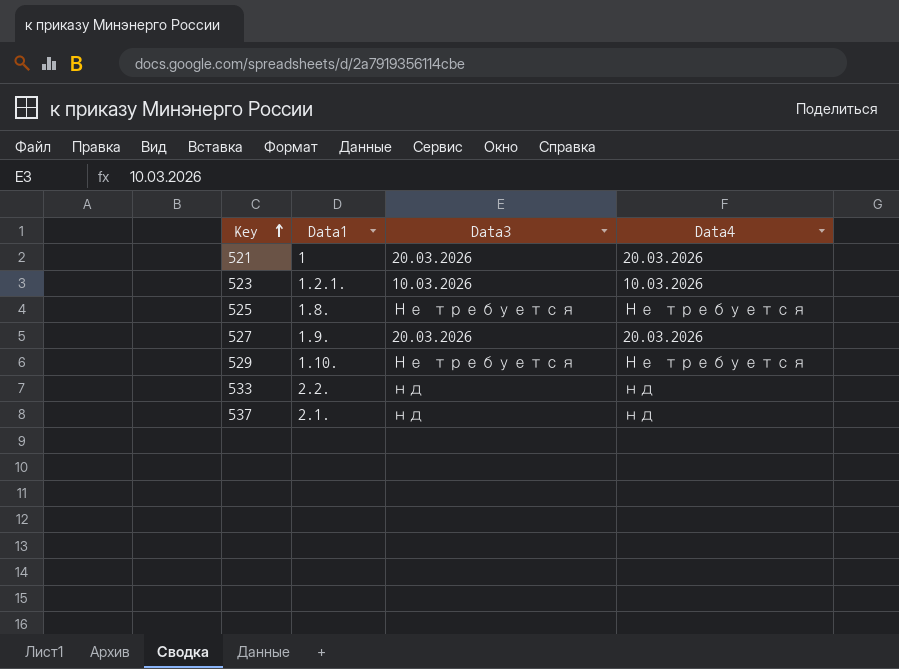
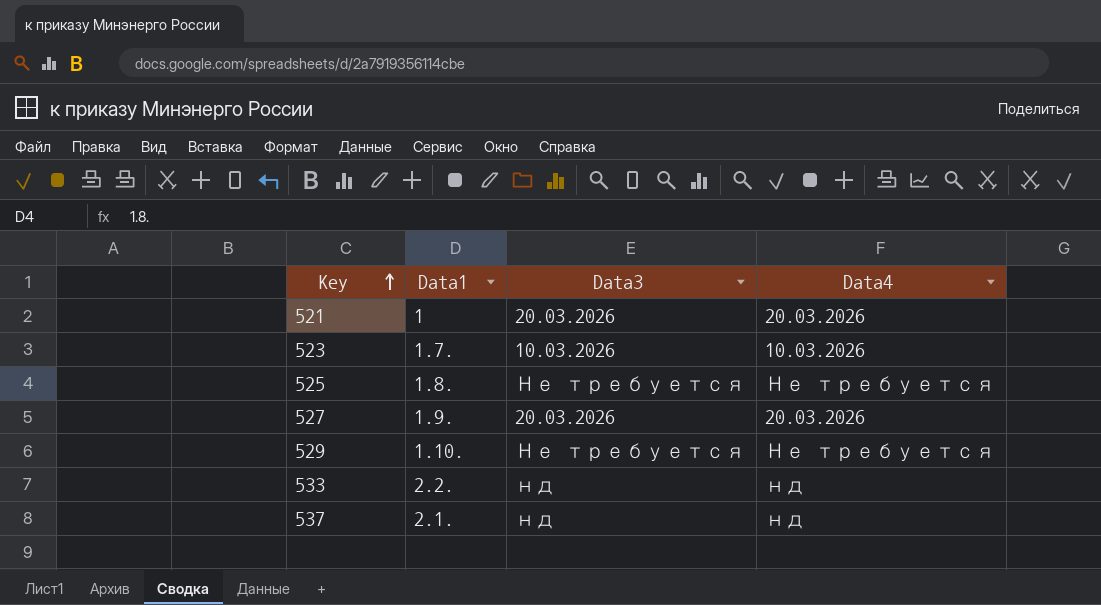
523 | Data1: 1.2.1. -> 1.7.

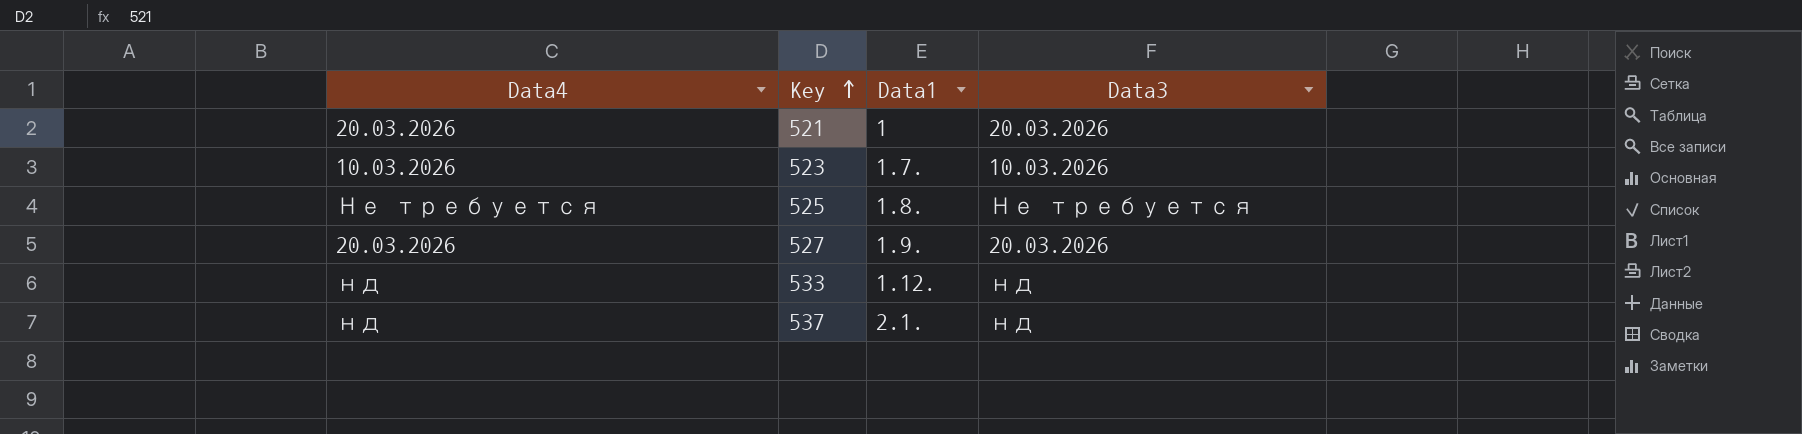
column Data4 | position: 4 -> 1
row 529: 1.10. | Не требуется | Не требуется -> none
533 | Data1: 2.2. -> 1.12.

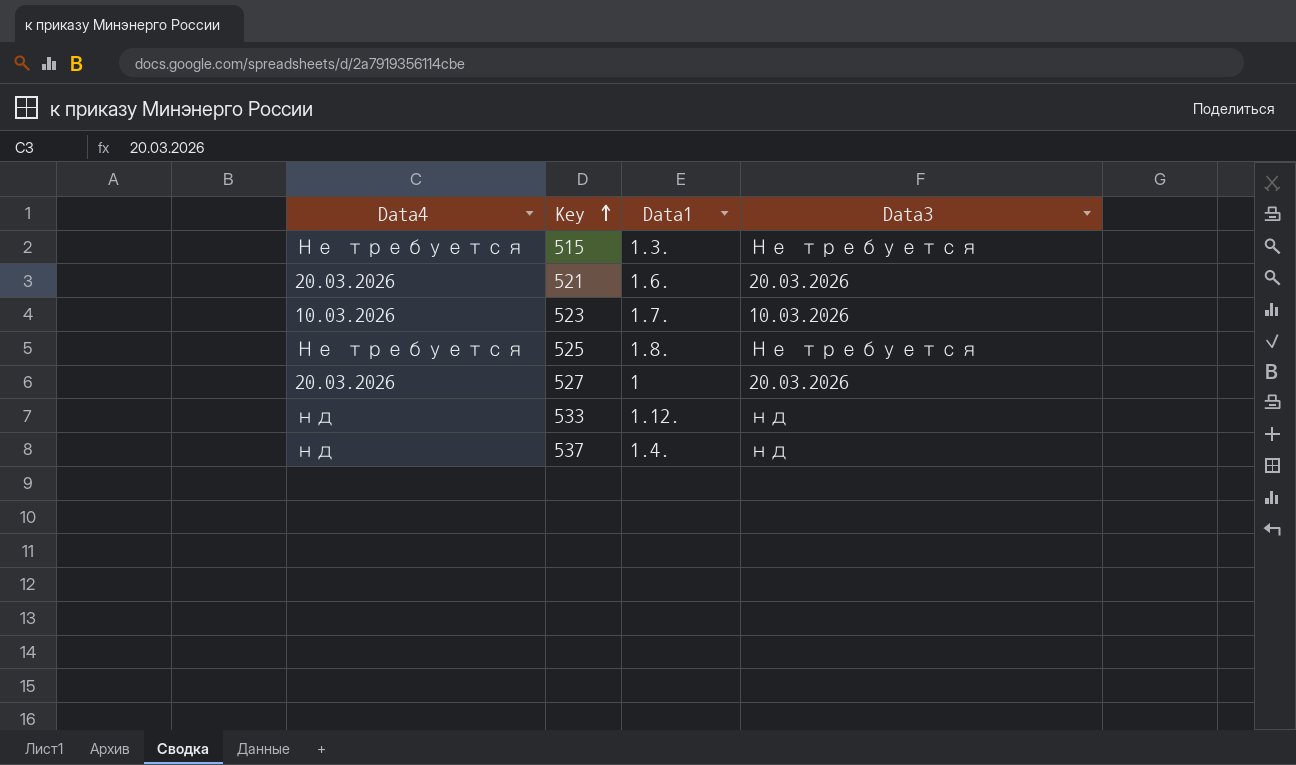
row 515: none -> Не требуется | 1.3. | Не требуется
521 | Data1: 1 -> 1.6.
527 | Data1: 1.9. -> 1
537 | Data1: 2.1. -> 1.4.

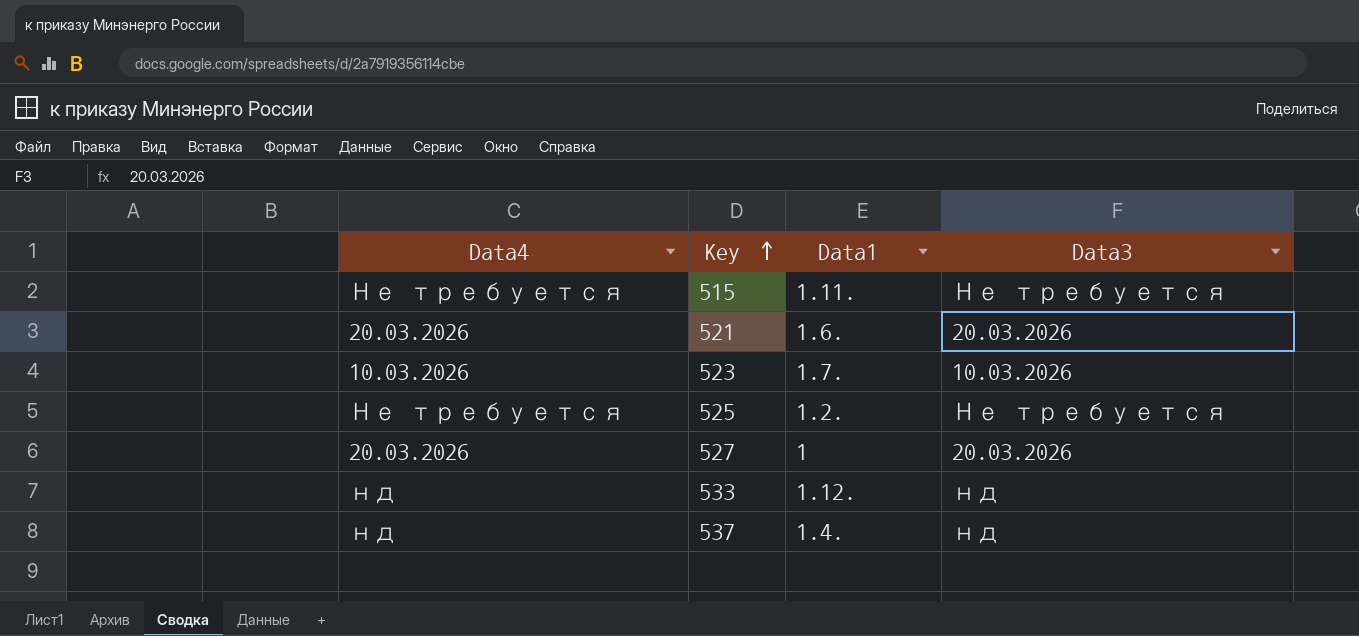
515 | Data1: 1.3. -> 1.11.
525 | Data1: 1.8. -> 1.2.

